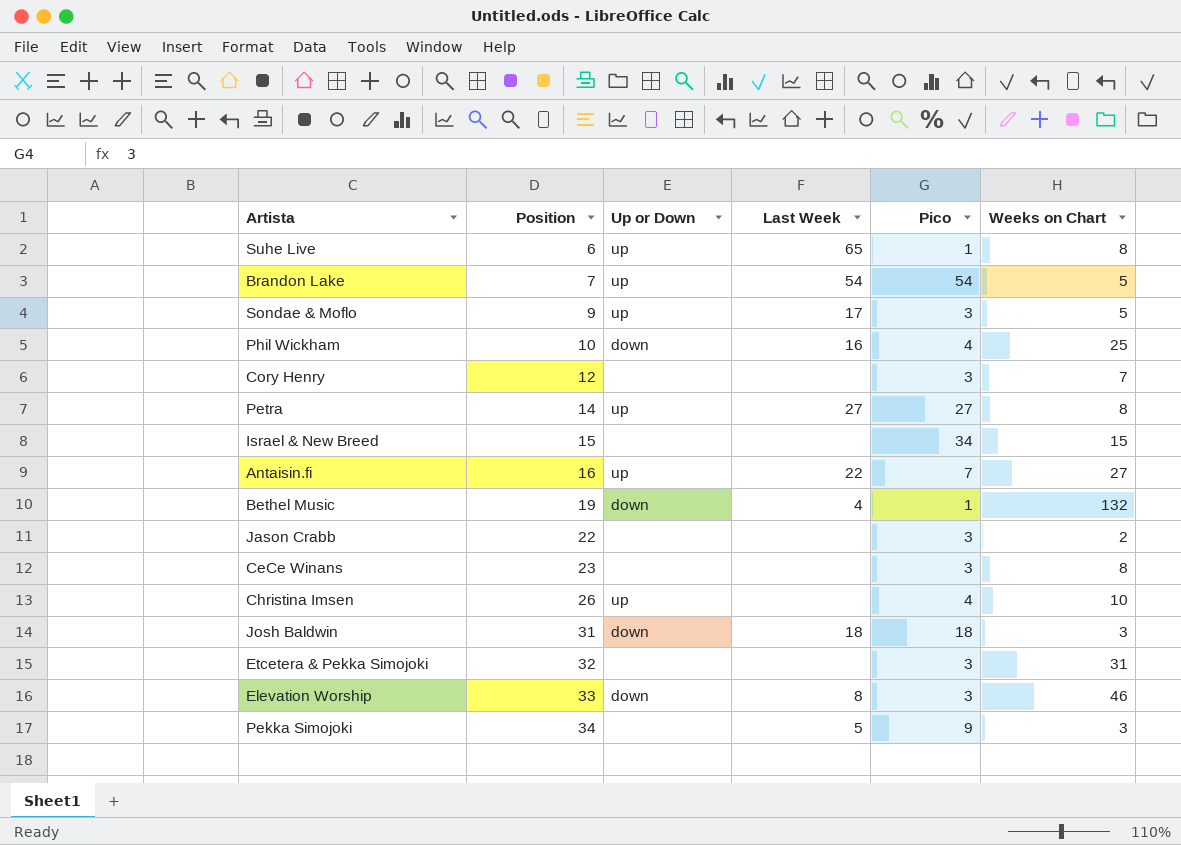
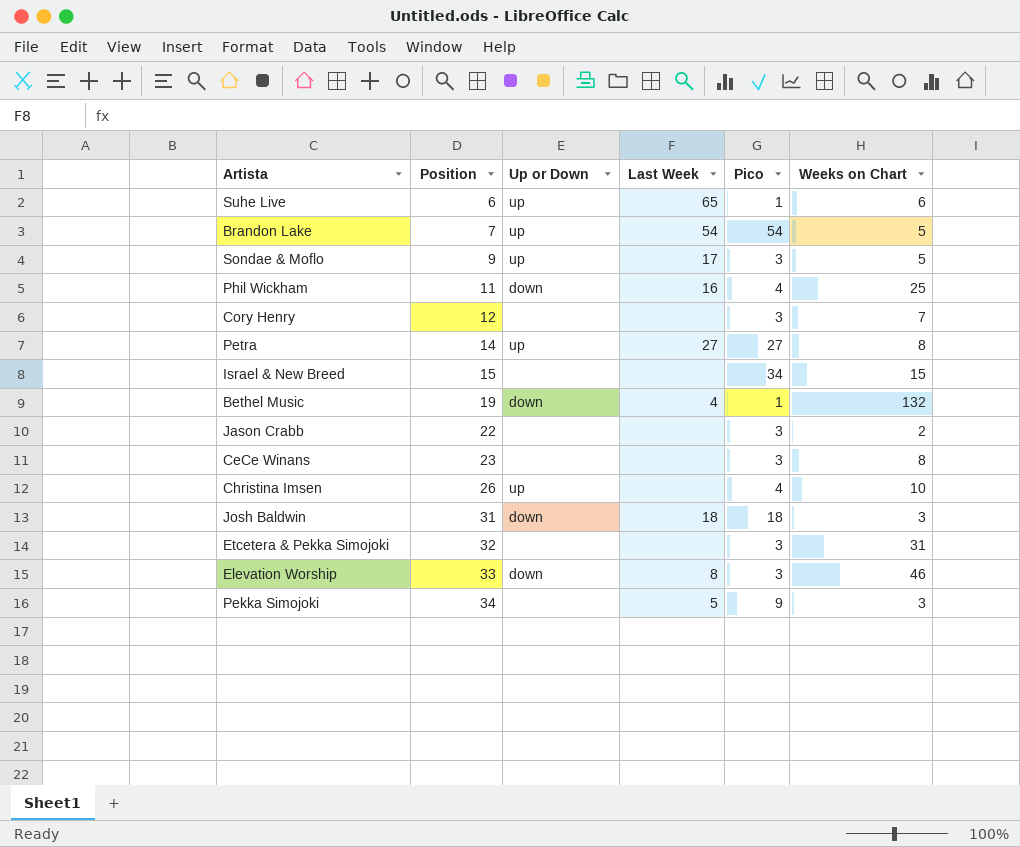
row Antaisin.fi: 16 | up | 22 | 7 | 27 -> none
Suhe Live | Weeks on Chart: 8 -> 6
Phil Wickham | Position: 10 -> 11

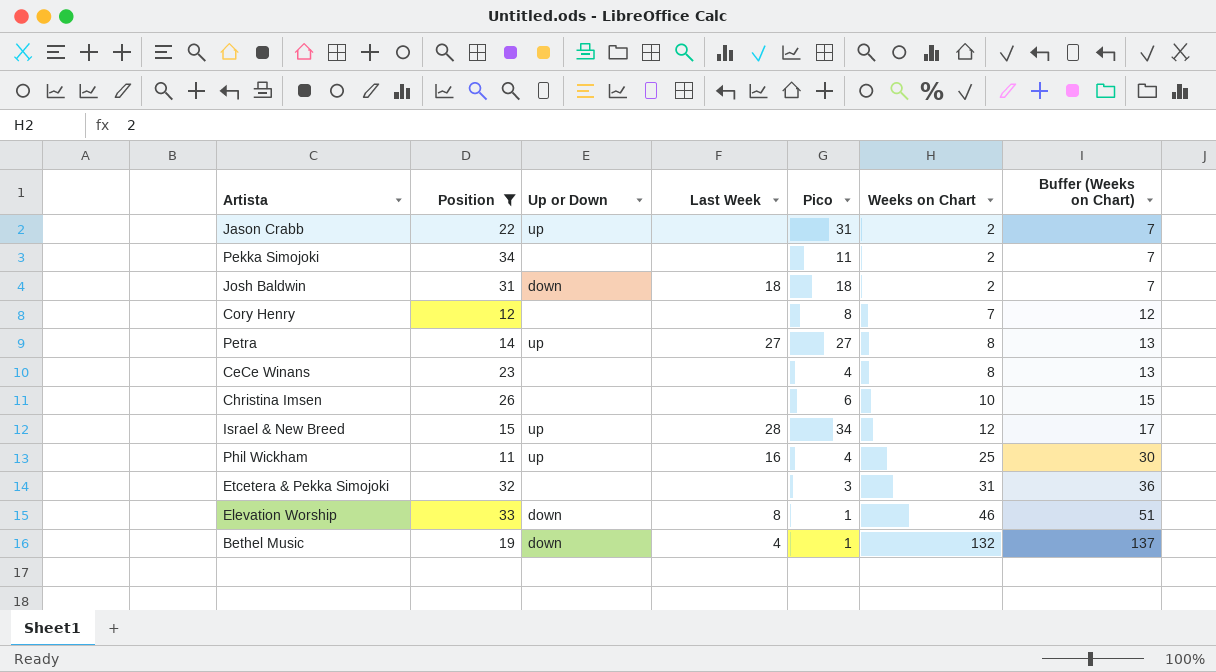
filter: none -> Position >= 11
row order: Position ascending -> Weeks on Chart ascending
column Buffer (Weeks on Chart) | formula: none -> [Weeks on Chart] + 5
Jason Crabb | Up or Down: none -> up
Jason Crabb | Pico: 3 -> 31
Pekka Simojoki | Last Week: 5 -> none
Pekka Simojoki | Pico: 9 -> 11
Pekka Simojoki | Weeks on Chart: 3 -> 2
Josh Baldwin | Weeks on Chart: 3 -> 2
Cory Henry | Pico: 3 -> 8
CeCe Winans | Pico: 3 -> 4
Christina Imsen | Up or Down: up -> none
Christina Imsen | Pico: 4 -> 6
Israel & New Breed | Up or Down: none -> up
Israel & New Breed | Last Week: none -> 28
Israel & New Breed | Weeks on Chart: 15 -> 12
Phil Wickham | Up or Down: down -> up
Elevation Worship | Pico: 3 -> 1

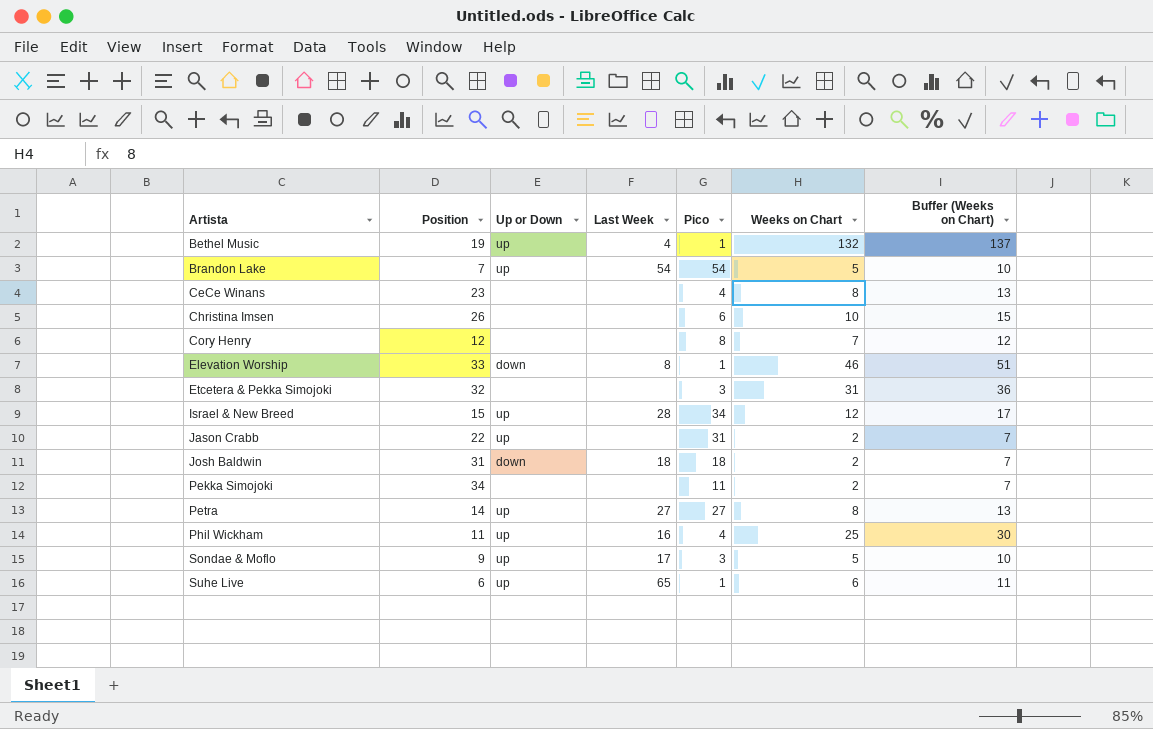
filter: Position >= 11 -> none
row order: Weeks on Chart ascending -> Artista ascending
Bethel Music | Up or Down: down -> up

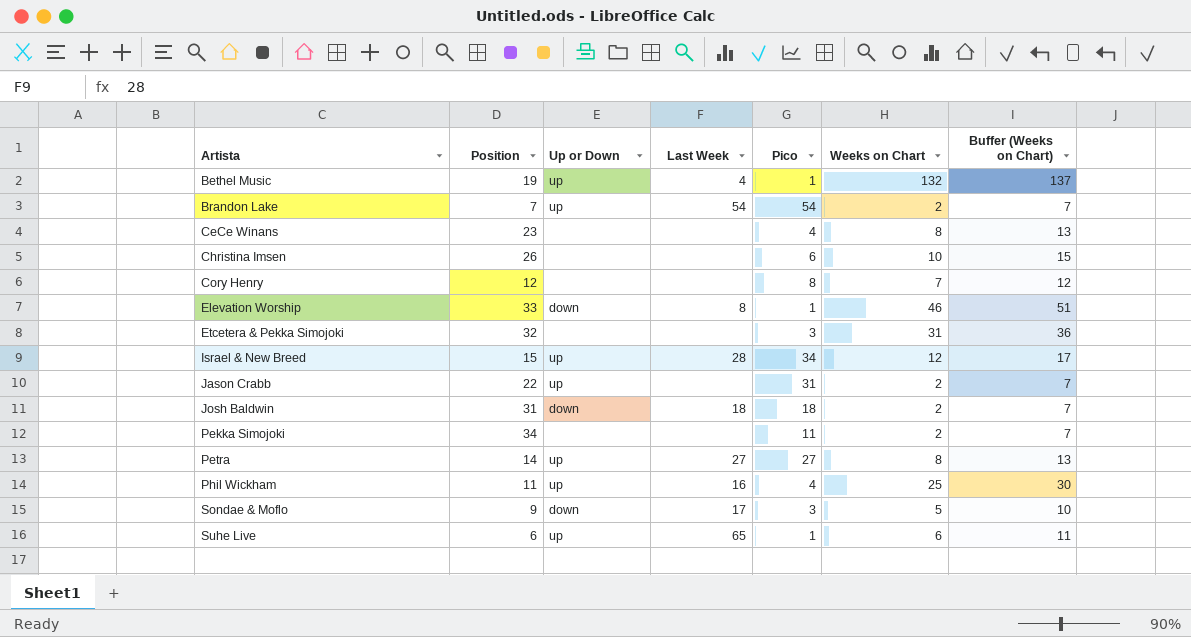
Brandon Lake | Weeks on Chart: 5 -> 2
Brandon Lake | Buffer (Weeks on Chart): 10 -> 7
Sondae & Moflo | Up or Down: up -> down

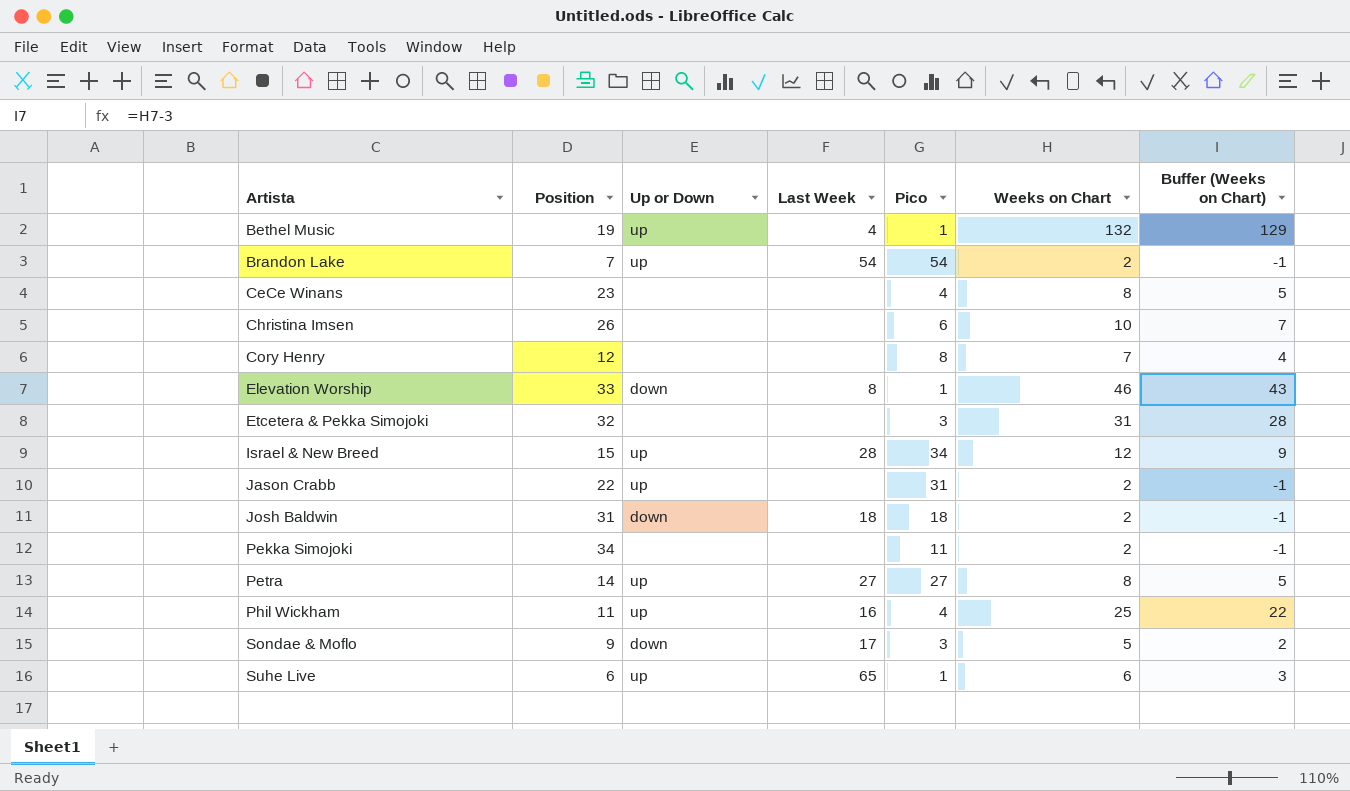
column Buffer (Weeks on Chart) | formula: [Weeks on Chart] + 5 -> [Weeks on Chart] - 3

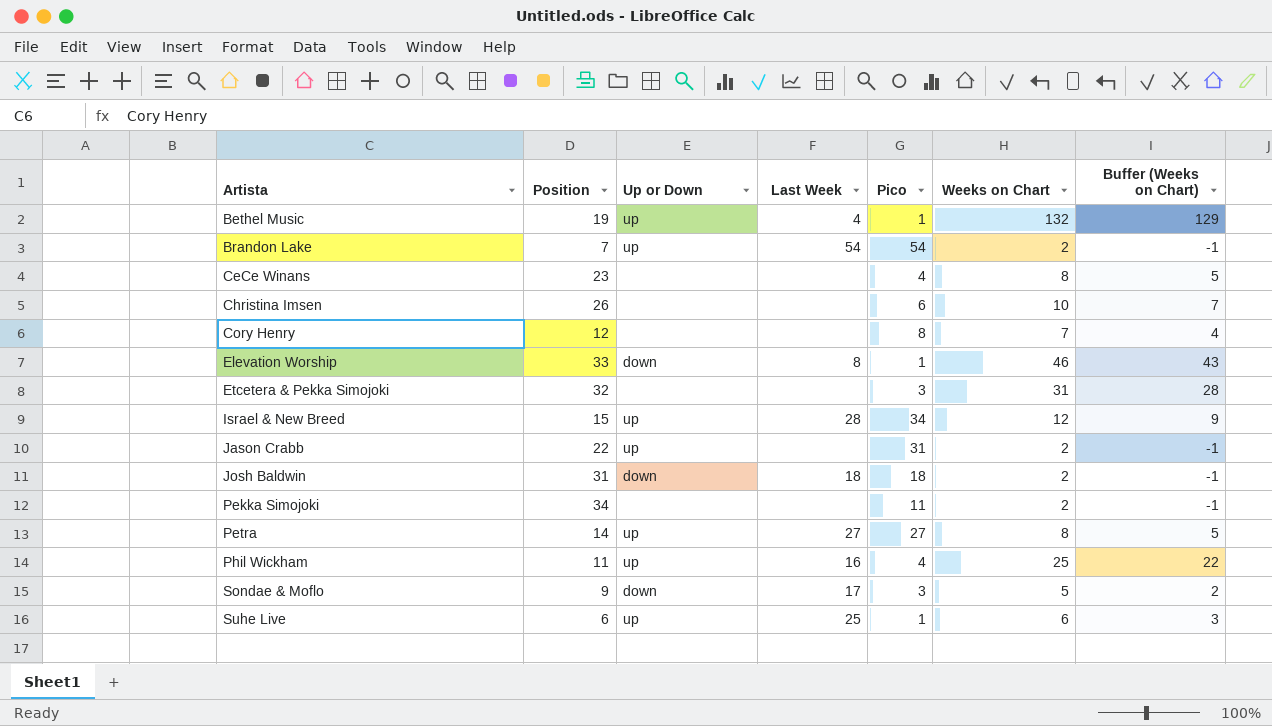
Suhe Live | Last Week: 65 -> 25

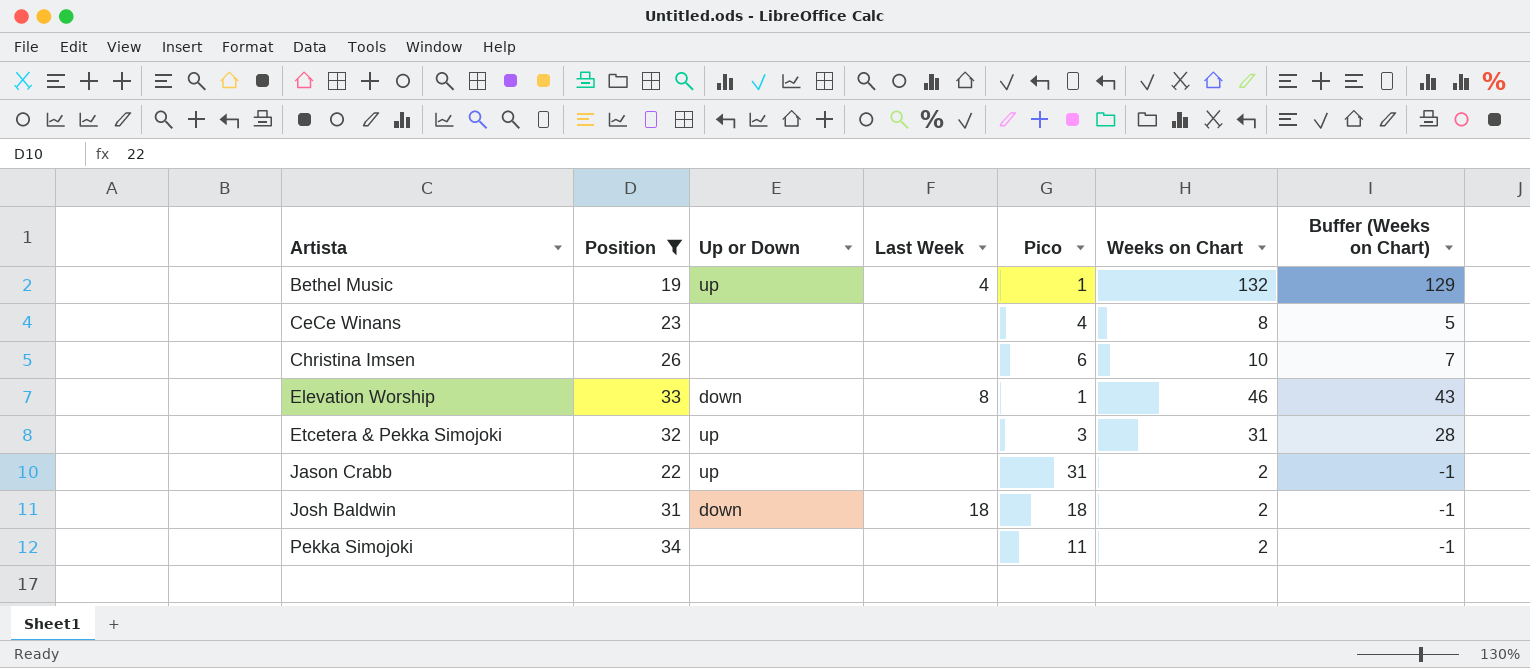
filter: none -> Position >= 19
Etcetera & Pekka Simojoki | Up or Down: none -> up

